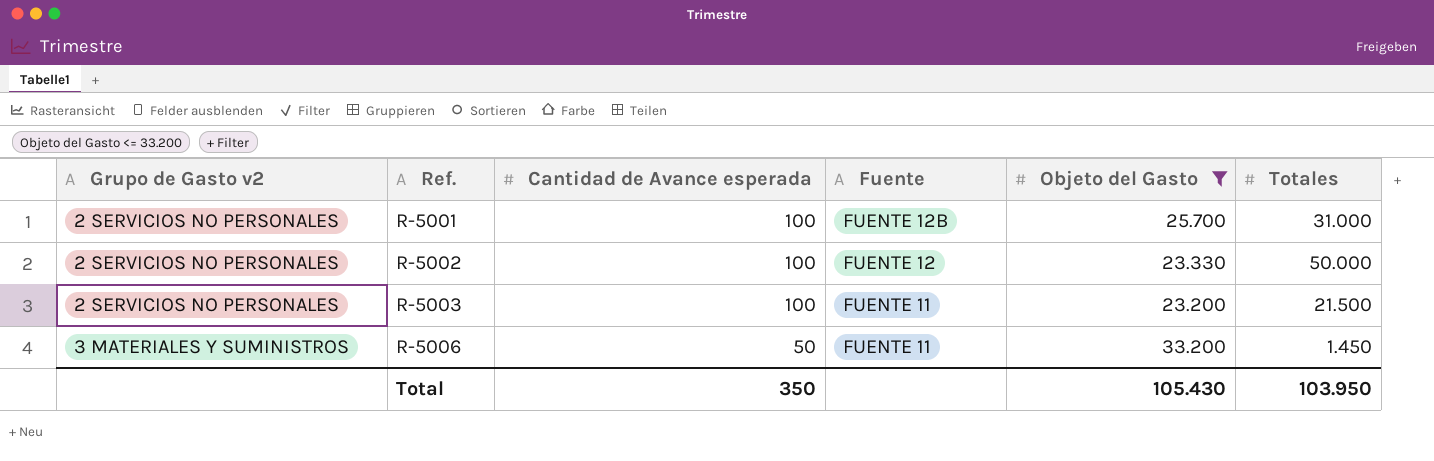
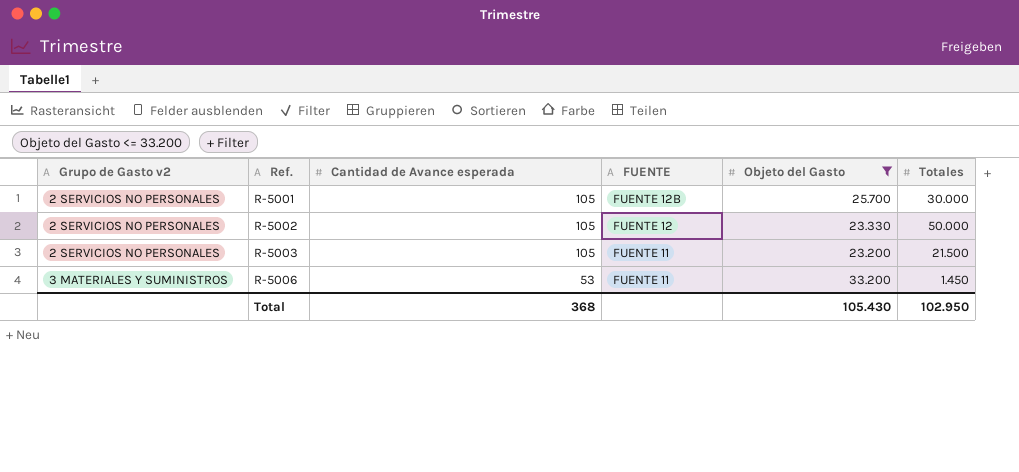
column name: Fuente -> FUENTE
R-5001 | Cantidad de Avance esperada: 100 -> 105
R-5001 | Totales: 31.000 -> 30.000
R-5002 | Cantidad de Avance esperada: 100 -> 105
R-5003 | Cantidad de Avance esperada: 100 -> 105
R-5006 | Cantidad de Avance esperada: 50 -> 53
Total | Cantidad de Avance esperada: 350 -> 368
Total | Totales: 103.950 -> 102.950

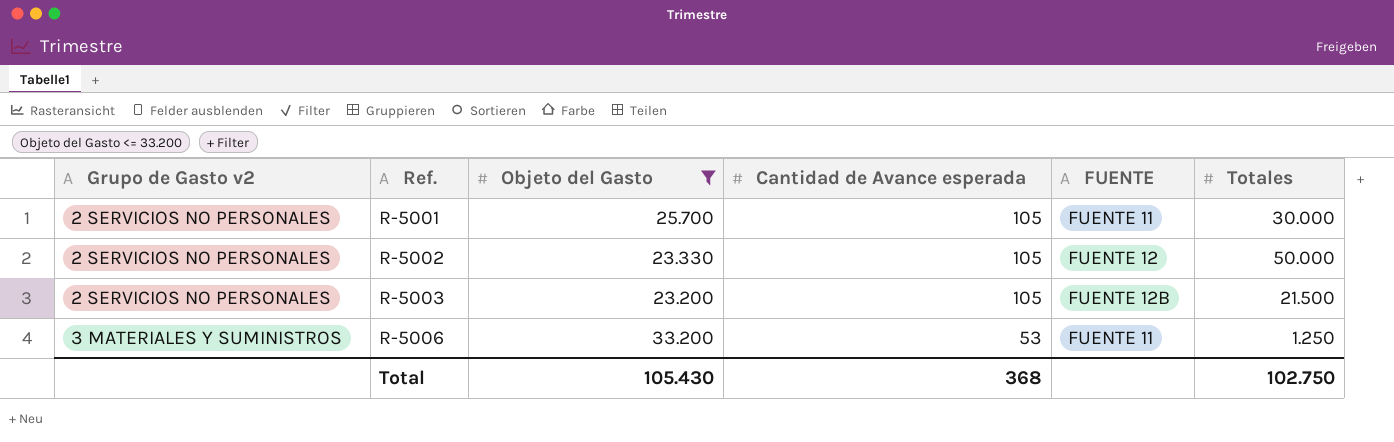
column Objeto del Gasto | position: 5 -> 3
R-5001 | FUENTE: FUENTE 12B -> FUENTE 11
R-5003 | FUENTE: FUENTE 11 -> FUENTE 12B
R-5006 | Totales: 1.450 -> 1.250
Total | Totales: 102.950 -> 102.750

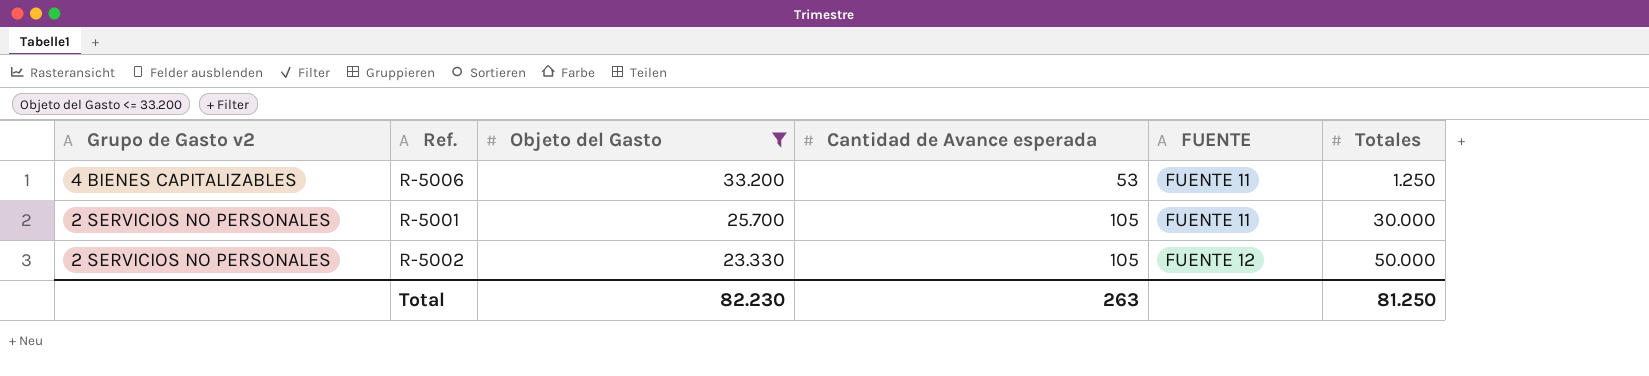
row order: Grupo de Gasto v2 ascending -> Grupo de Gasto v2 descending
row R-5003: 2 SERVICIOS NO PERSONALES | 23.200 | 105 | FUENTE 12B | 21.500 -> none
R-5006 | Grupo de Gasto v2: 3 MATERIALES Y SUMINISTROS -> 4 BIENES CAPITALIZABLES
Total | Objeto del Gasto: 105.430 -> 82.230
Total | Cantidad de Avance esperada: 368 -> 263
Total | Totales: 102.750 -> 81.250

